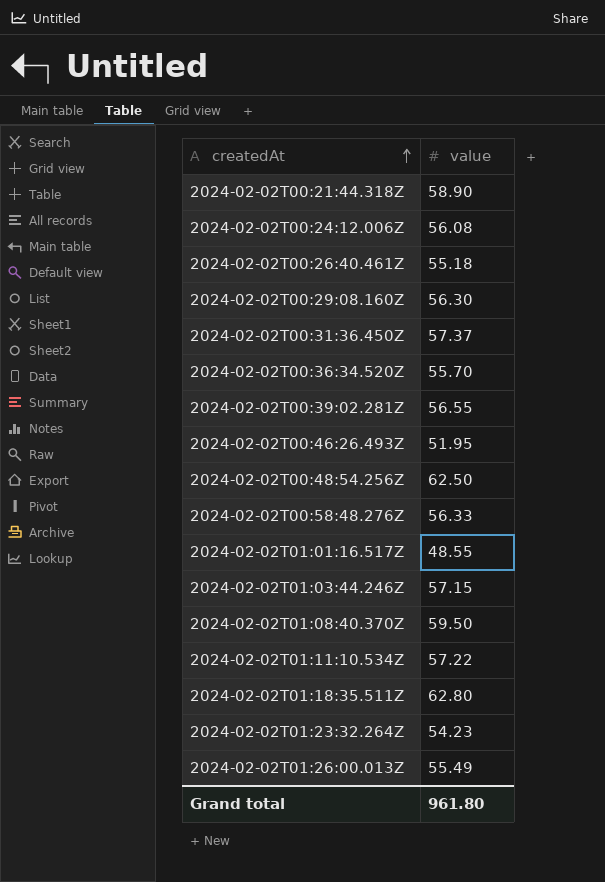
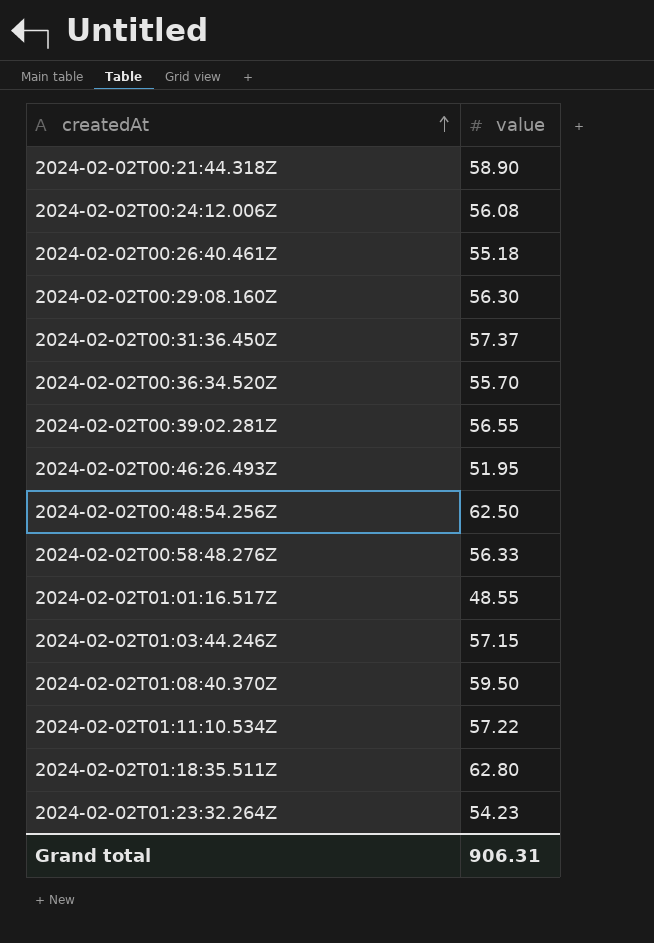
row 2024-02-02T01:26:00.013Z: 55.49 -> none
Grand total | value: 961.80 -> 906.31

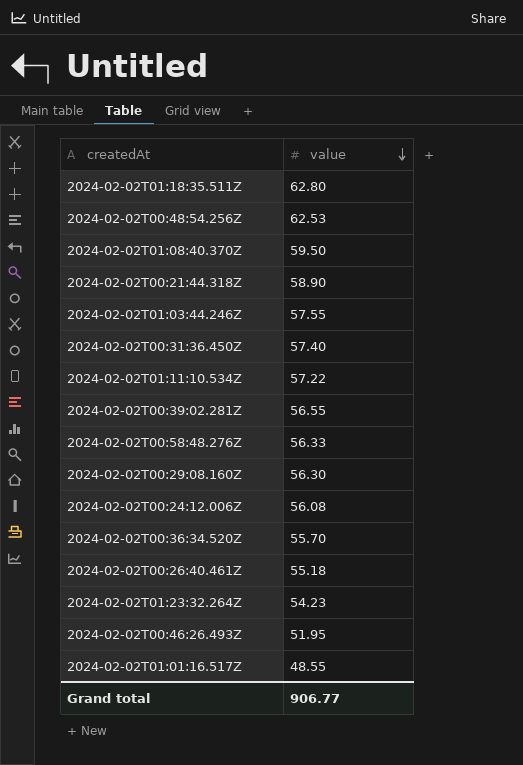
row order: createdAt ascending -> value descending
2024-02-02T00:48:54.256Z | value: 62.50 -> 62.53
2024-02-02T01:03:44.246Z | value: 57.15 -> 57.55
2024-02-02T00:31:36.450Z | value: 57.37 -> 57.40
Grand total | value: 906.31 -> 906.77

